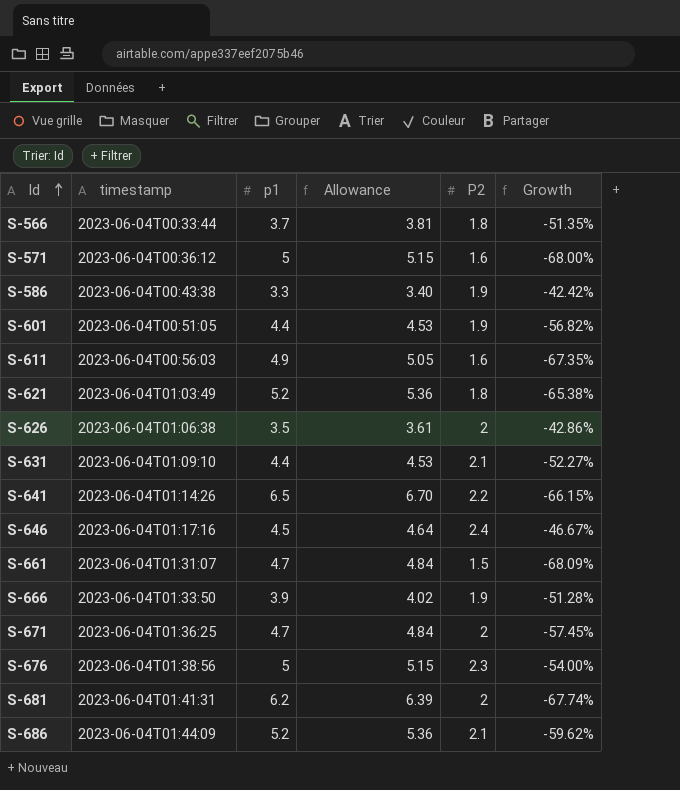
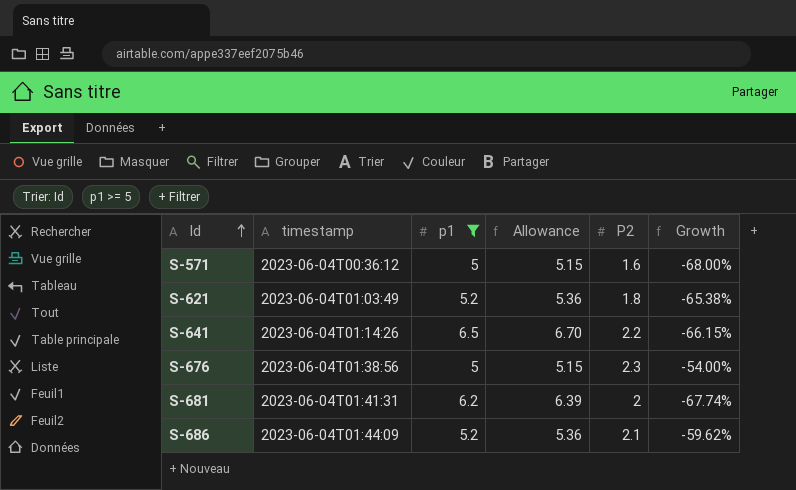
filter: none -> p1 >= 5

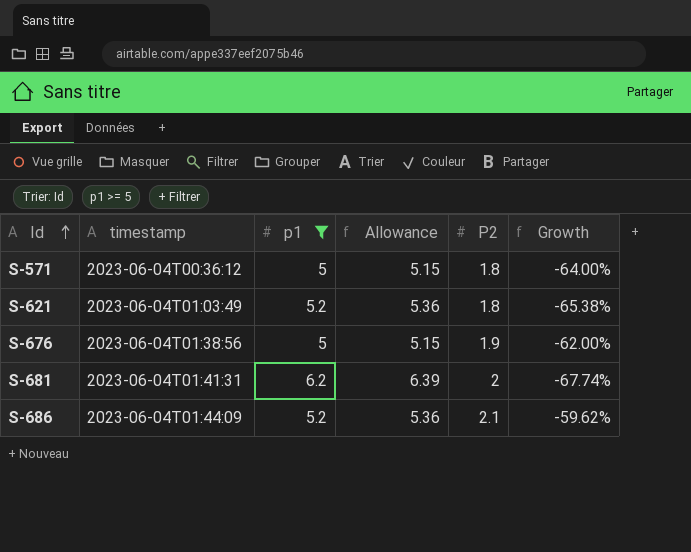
row S-641: 2023-06-04T01:14:26 | 6.5 | 6.70 | 2.2 | -66.15% -> none
S-571 | P2: 1.6 -> 1.8
S-571 | Growth: -68.00% -> -64.00%
S-676 | P2: 2.3 -> 1.9
S-676 | Growth: -54.00% -> -62.00%

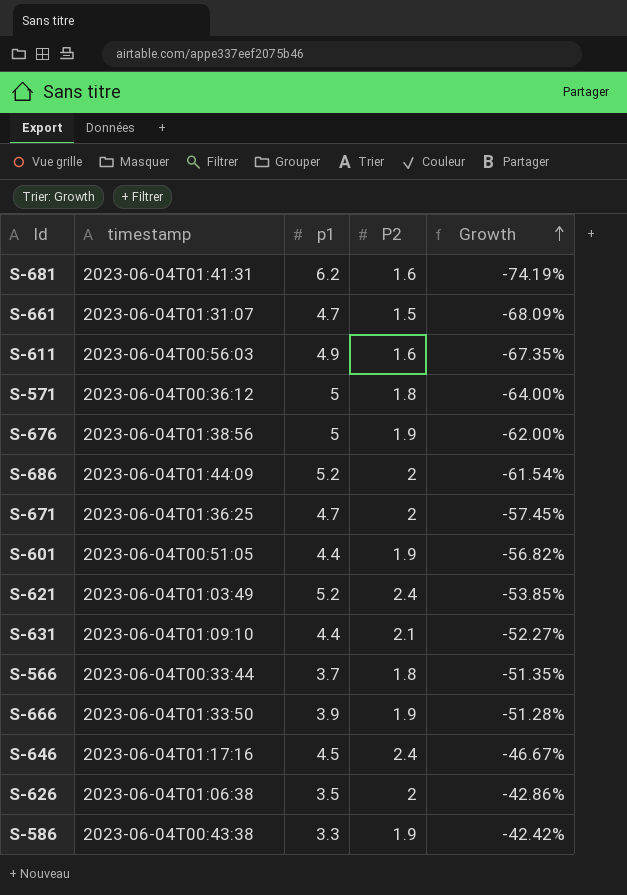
filter: p1 >= 5 -> none
row order: Id ascending -> Growth ascending
column Allowance | formula: [p1] * 1.03 -> none
S-681 | P2: 2 -> 1.6
S-681 | Growth: -67.74% -> -74.19%
S-686 | P2: 2.1 -> 2
S-686 | Growth: -59.62% -> -61.54%
S-621 | P2: 1.8 -> 2.4
S-621 | Growth: -65.38% -> -53.85%

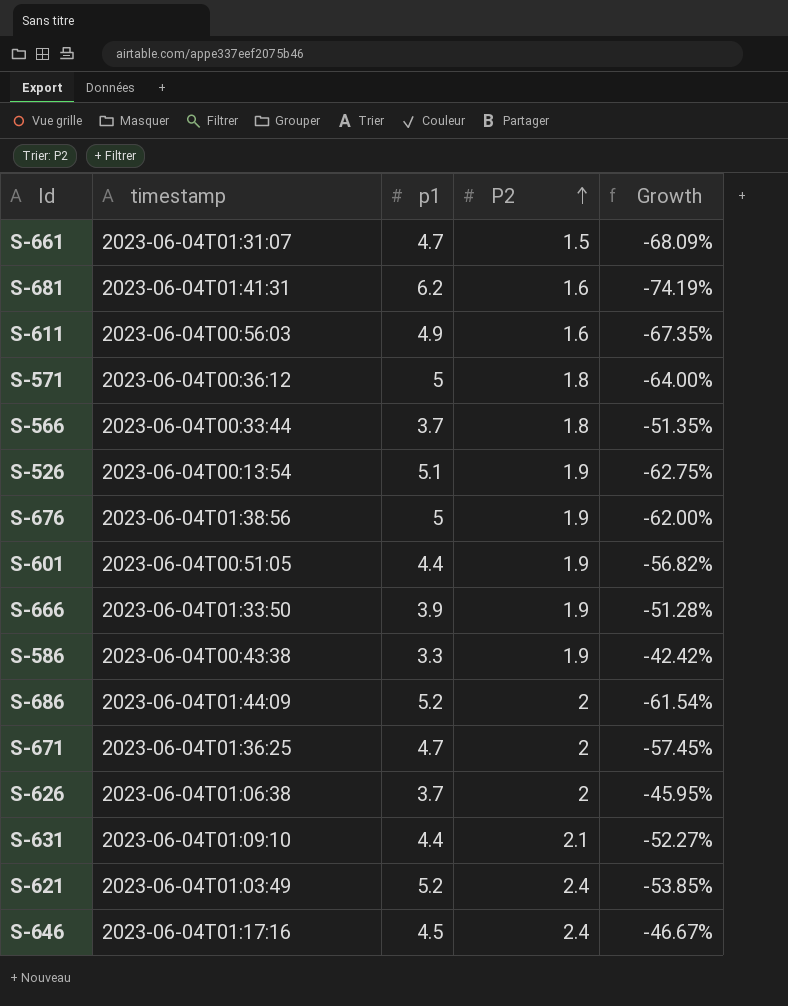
row order: Growth ascending -> P2 ascending
row S-526: none -> 2023-06-04T00:13:54 | 5.1 | 1.9 | -62.75%
S-626 | p1: 3.5 -> 3.7
S-626 | Growth: -42.86% -> -45.95%

